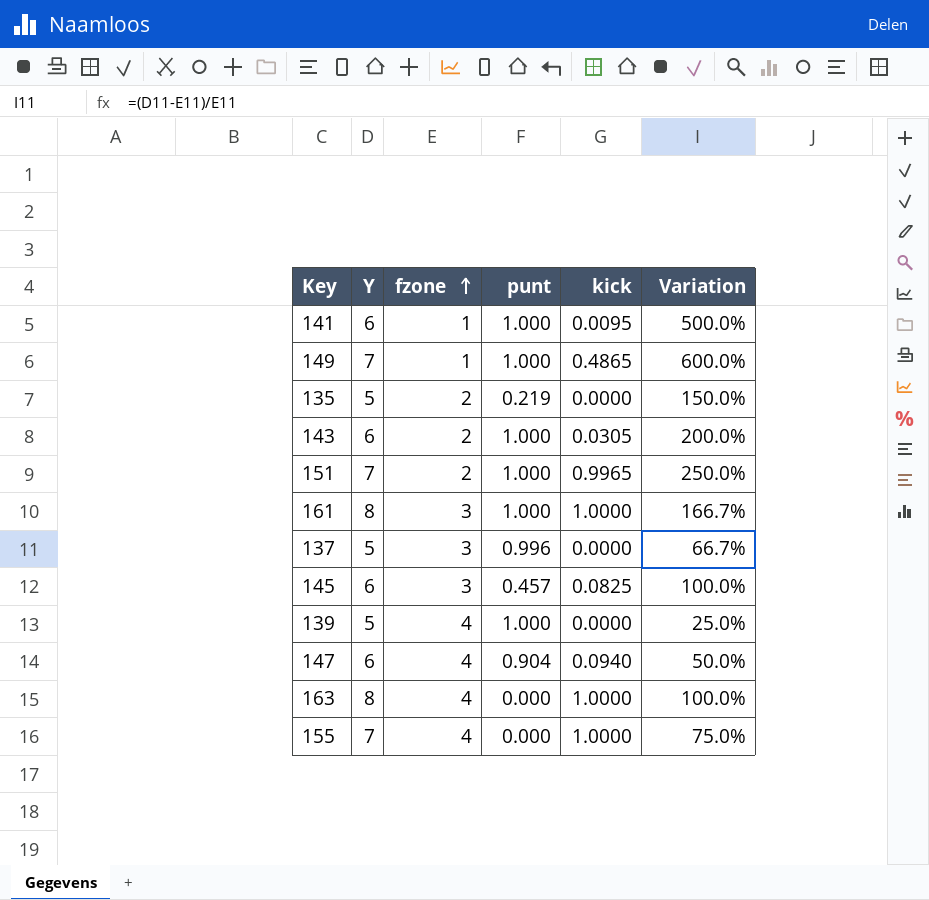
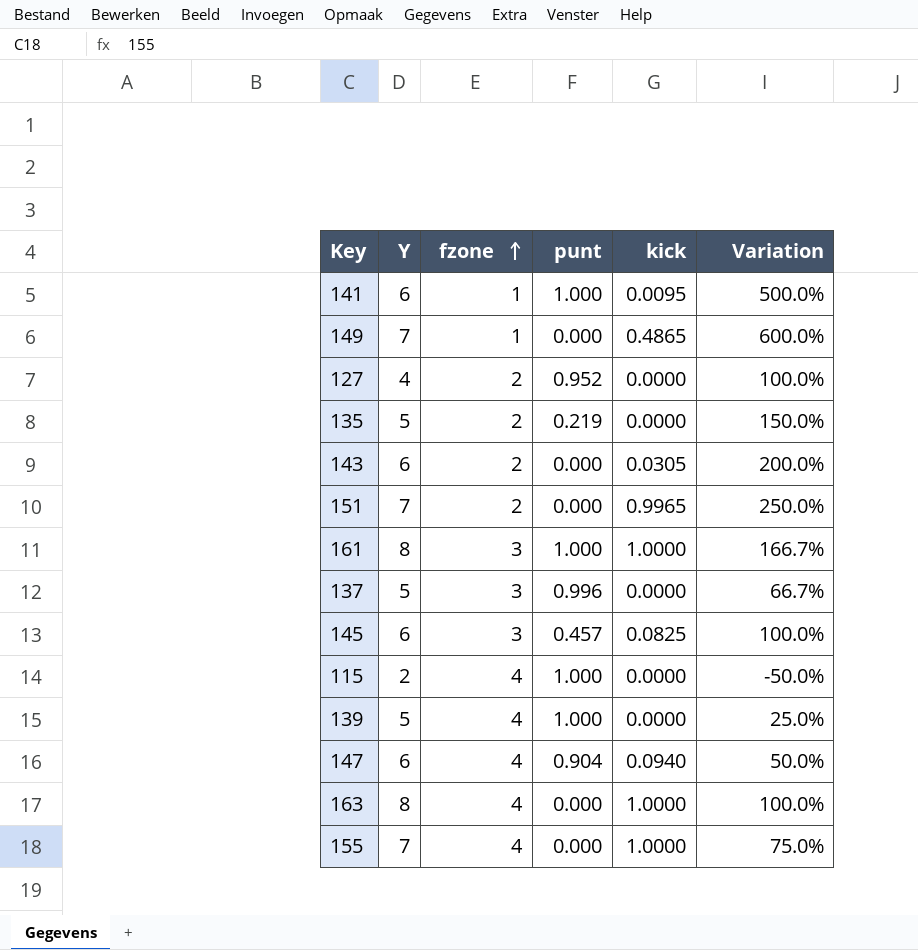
149 | punt: 1.000 -> 0.000
row 127: none -> 4 | 2 | 0.952 | 0.0000 | 100.0%
143 | punt: 1.000 -> 0.000
151 | punt: 1.000 -> 0.000
row 115: none -> 2 | 4 | 1.000 | 0.0000 | -50.0%

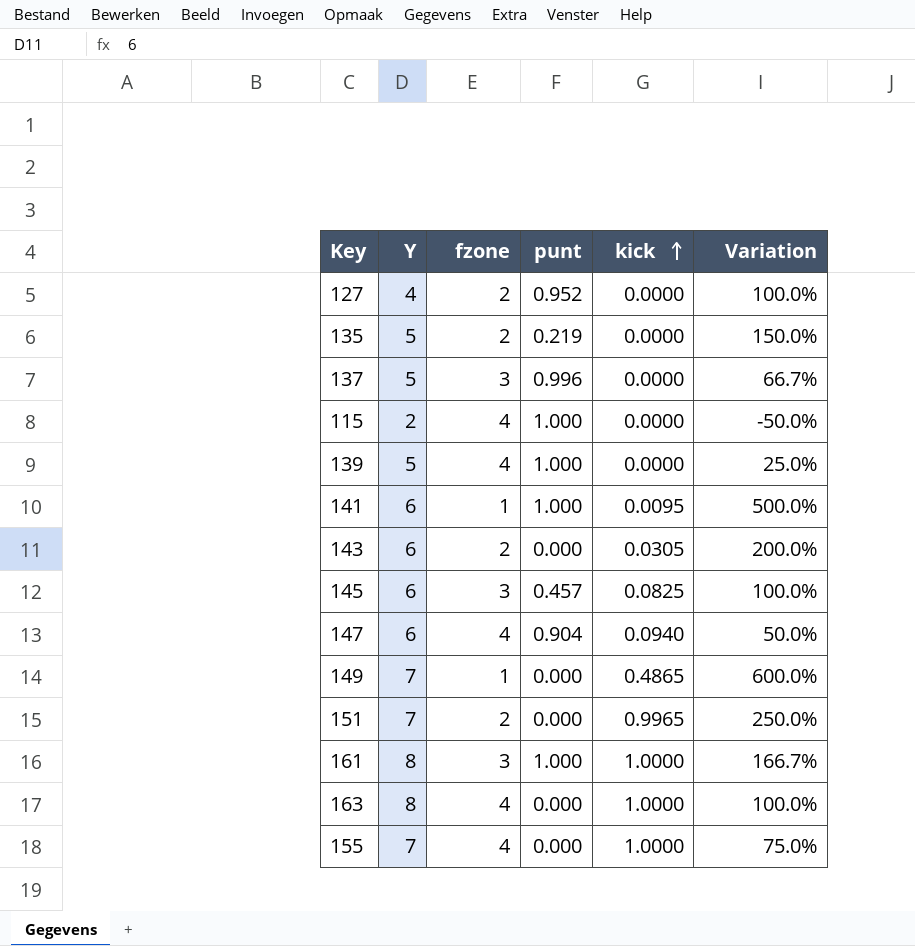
row order: fzone ascending -> kick ascending

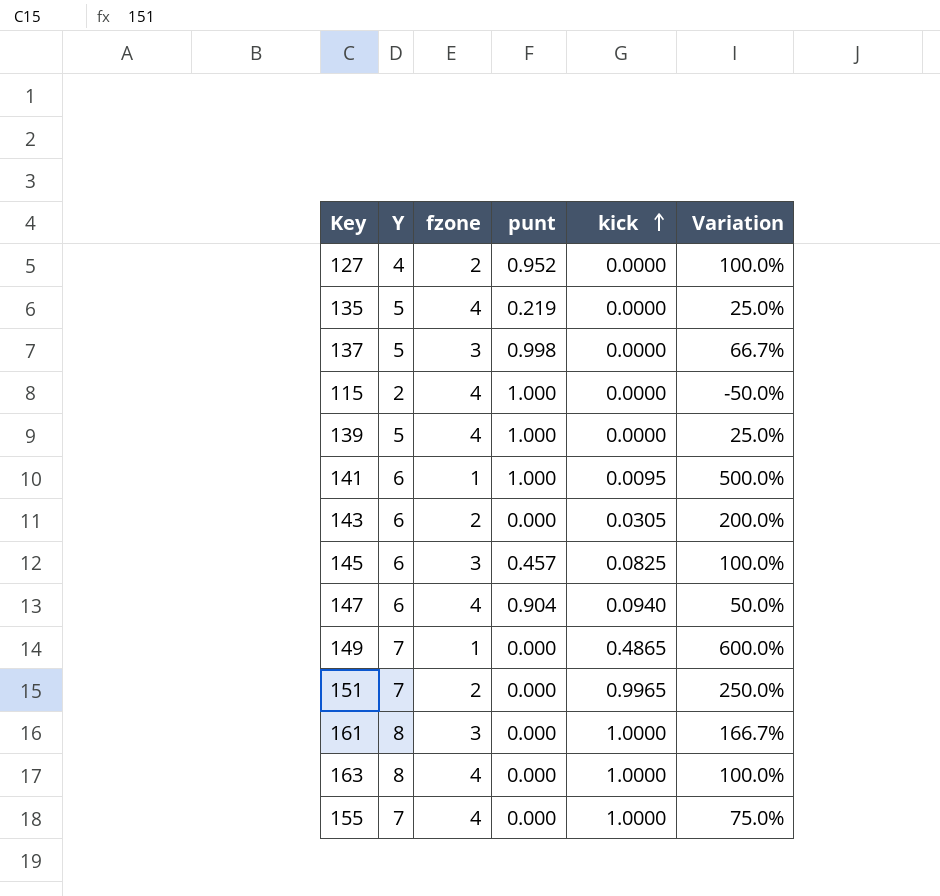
135 | fzone: 2 -> 4
135 | Variation: 150.0% -> 25.0%
137 | punt: 0.996 -> 0.998
161 | punt: 1.000 -> 0.000

